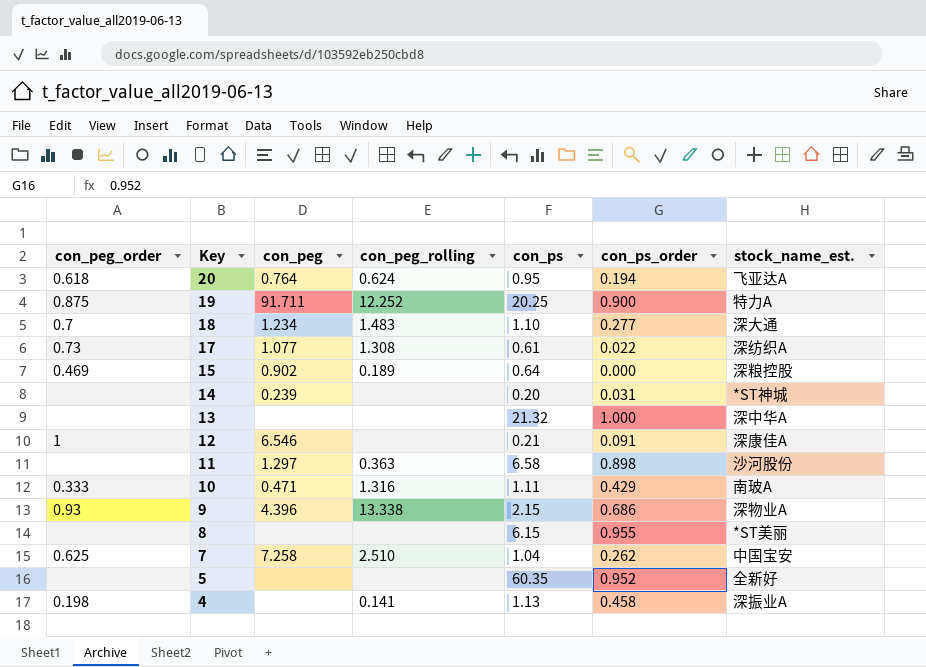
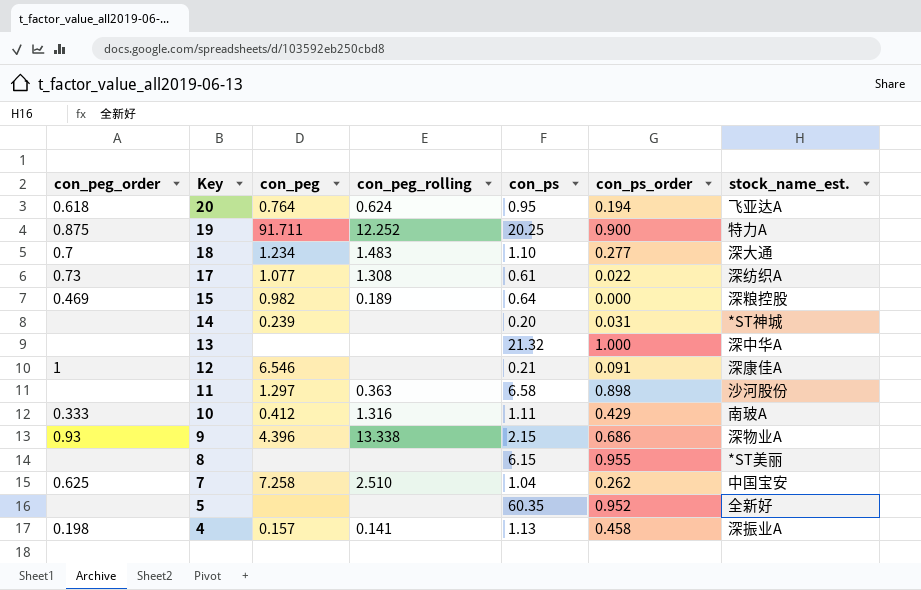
15 | con_peg: 0.902 -> 0.982
10 | con_peg: 0.471 -> 0.412
4 | con_peg: none -> 0.157

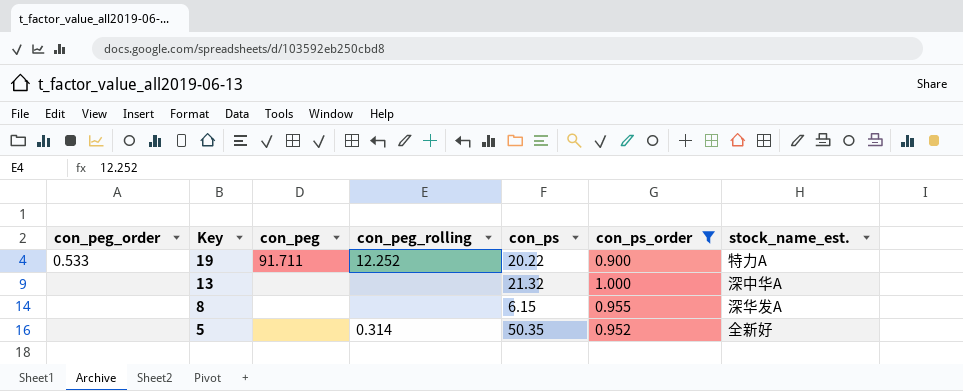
filter: none -> con_ps_order >= 0.900
19 | con_peg_order: 0.875 -> 0.533
19 | con_ps: 20.25 -> 20.22
8 | stock_name_est.: *ST美丽 -> 深华发A
5 | con_peg_rolling: none -> 0.314
5 | con_ps: 60.35 -> 50.35

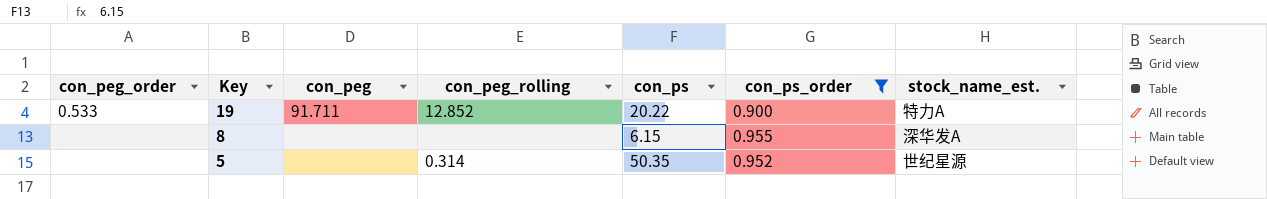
row 13: none | none | none | 21.32 | 1.000 | 深中华A -> none
19 | con_peg_rolling: 12.252 -> 12.852
5 | stock_name_est.: 全新好 -> 世纪星源

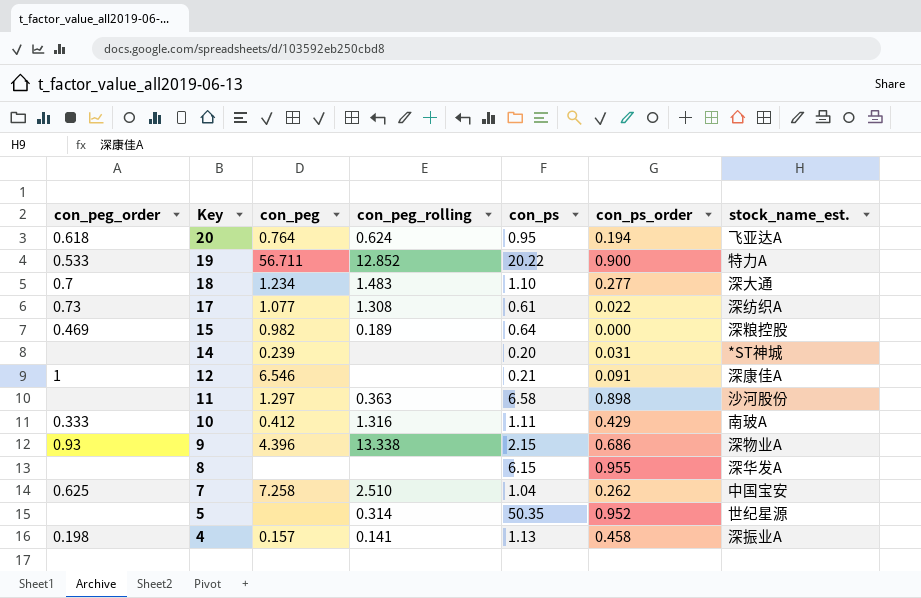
filter: con_ps_order >= 0.900 -> none
19 | con_peg: 91.711 -> 56.711

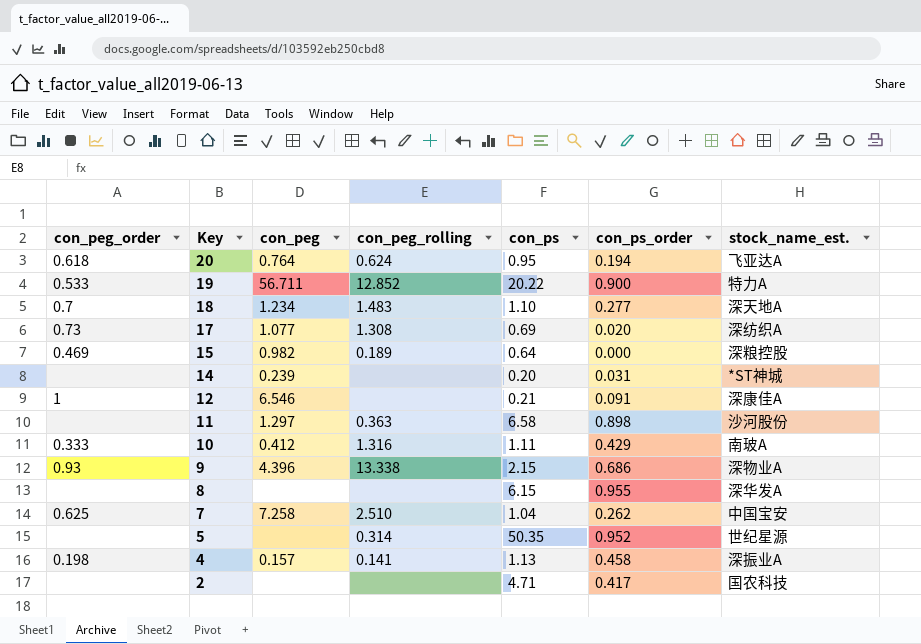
18 | stock_name_est.: 深大通 -> 深天地A
17 | con_ps: 0.61 -> 0.69
17 | con_ps_order: 0.022 -> 0.020
row 2: none -> none | none | none | 4.71 | 0.417 | 国农科技

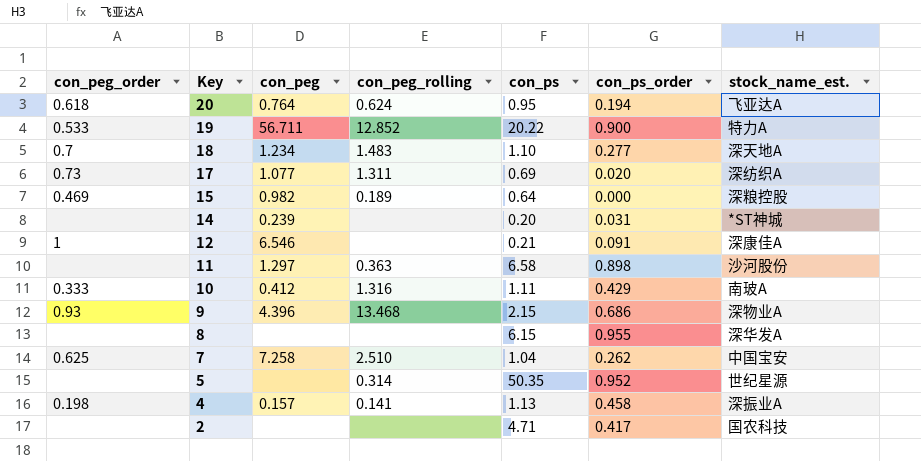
17 | con_peg_rolling: 1.308 -> 1.311
9 | con_peg_rolling: 13.338 -> 13.468

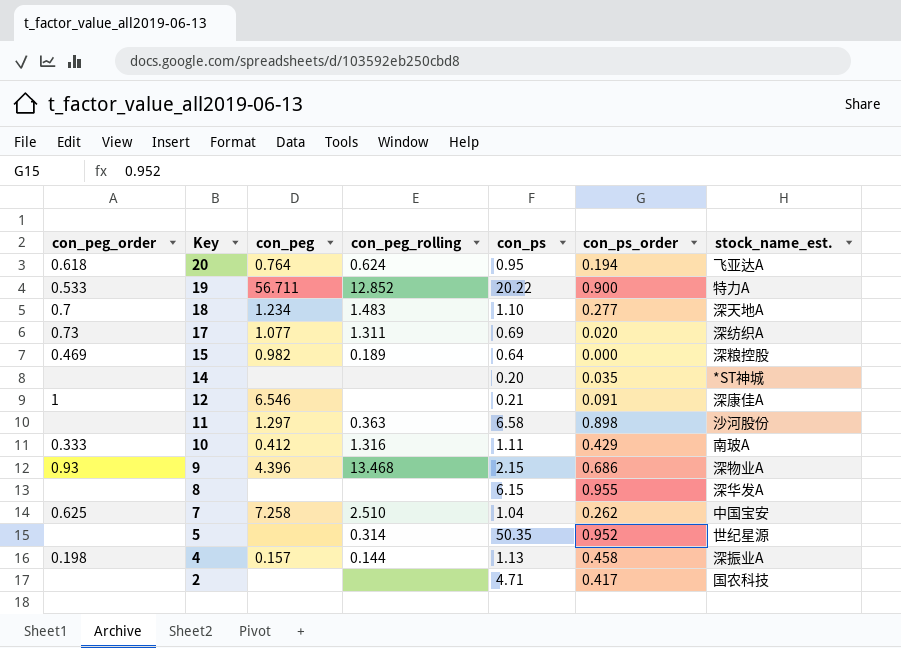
14 | con_peg: 0.239 -> none
14 | con_ps_order: 0.031 -> 0.035
4 | con_peg_rolling: 0.141 -> 0.144

